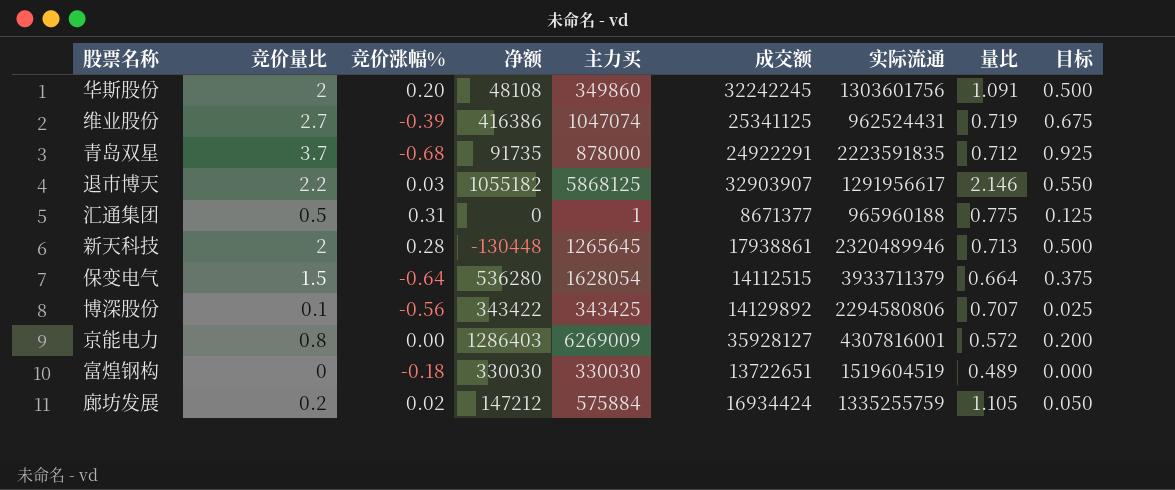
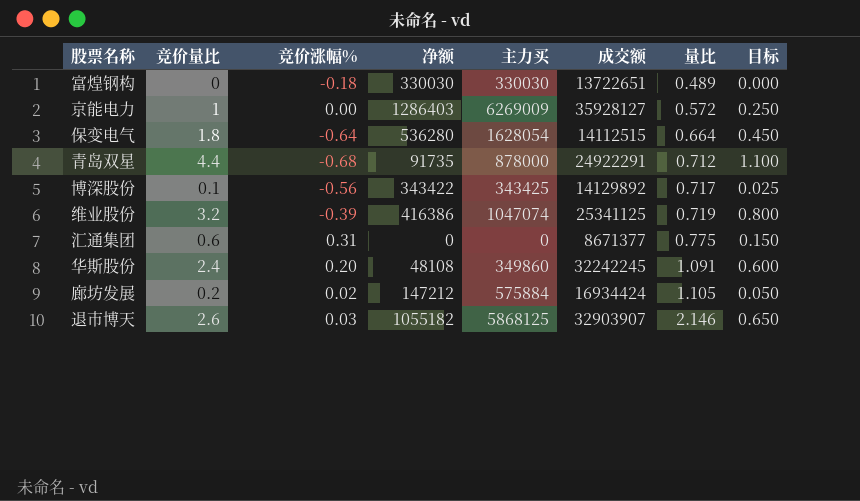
row order: none -> 量比 ascending
column 实际流通 | position: 7 -> none
row 新天科技: 2 | 0.28 | -130448 | 1265645 | 17938861 | 2320489946 | 0.713 | 0.500 -> none
京能电力 | 竞价量比: 0.8 -> 1
京能电力 | 目标: 0.200 -> 0.250
保变电气 | 竞价量比: 1.5 -> 1.8
保变电气 | 目标: 0.375 -> 0.450
青岛双星 | 竞价量比: 3.7 -> 4.4
青岛双星 | 目标: 0.925 -> 1.100
博深股份 | 量比: 0.707 -> 0.717
维业股份 | 竞价量比: 2.7 -> 3.2
维业股份 | 目标: 0.675 -> 0.800
汇通集团 | 竞价量比: 0.5 -> 0.6
汇通集团 | 主力买: 1 -> 0
汇通集团 | 目标: 0.125 -> 0.150
华斯股份 | 竞价量比: 2 -> 2.4
华斯股份 | 目标: 0.500 -> 0.600
退市博天 | 竞价量比: 2.2 -> 2.6
退市博天 | 目标: 0.550 -> 0.650

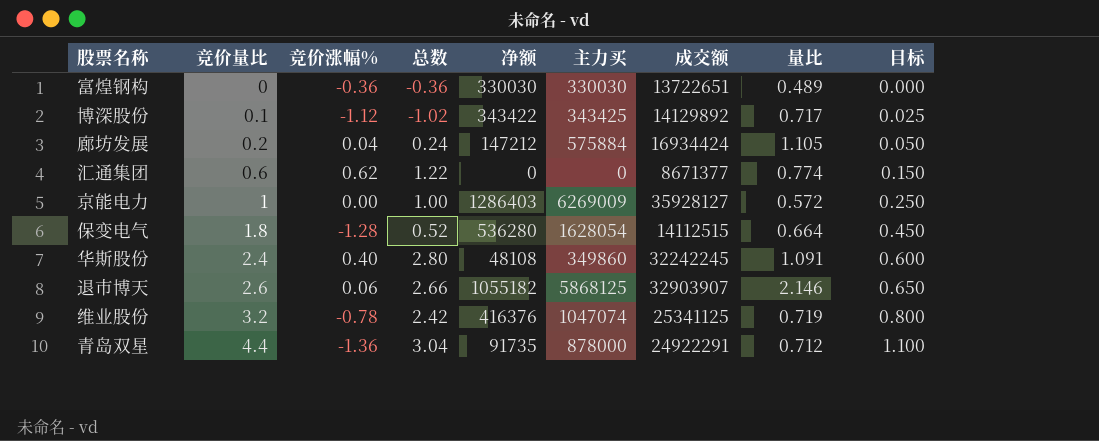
row order: 量比 ascending -> 竞价量比 ascending
column 总数 | formula: none -> [竞价量比] + [竞价涨幅%]
富煌钢构 | 竞价涨幅%: -0.18 -> -0.36
博深股份 | 竞价涨幅%: -0.56 -> -1.12
廊坊发展 | 竞价涨幅%: 0.02 -> 0.04
汇通集团 | 竞价涨幅%: 0.31 -> 0.62
汇通集团 | 量比: 0.775 -> 0.774
保变电气 | 竞价涨幅%: -0.64 -> -1.28
华斯股份 | 竞价涨幅%: 0.20 -> 0.40
退市博天 | 竞价涨幅%: 0.03 -> 0.06
维业股份 | 竞价涨幅%: -0.39 -> -0.78
维业股份 | 净额: 416386 -> 416376
青岛双星 | 竞价涨幅%: -0.68 -> -1.36

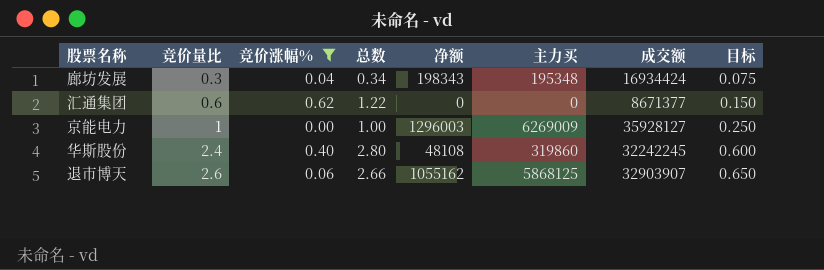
filter: none -> 竞价涨幅% >= 0.00
column 量比 | position: 8 -> none
廊坊发展 | 竞价量比: 0.2 -> 0.3
廊坊发展 | 总数: 0.24 -> 0.34
廊坊发展 | 净额: 147212 -> 198343
廊坊发展 | 主力买: 575884 -> 195348
廊坊发展 | 目标: 0.050 -> 0.075
京能电力 | 净额: 1286403 -> 1296003
华斯股份 | 主力买: 349860 -> 319860
退市博天 | 净额: 1055182 -> 1055162

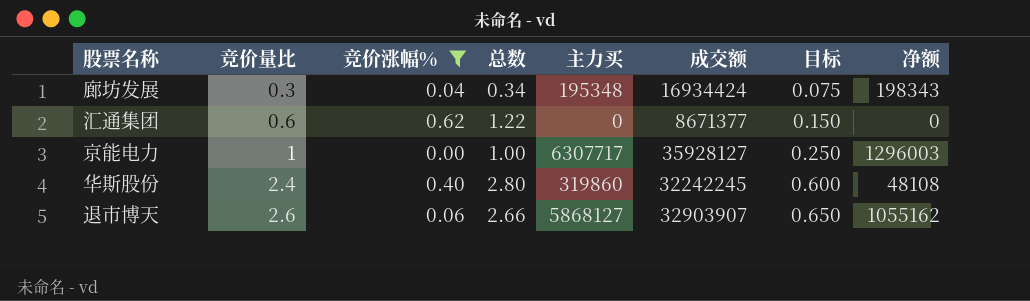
column 净额 | position: 5 -> 8
京能电力 | 主力买: 6269009 -> 6307717
退市博天 | 主力买: 5868125 -> 5868127

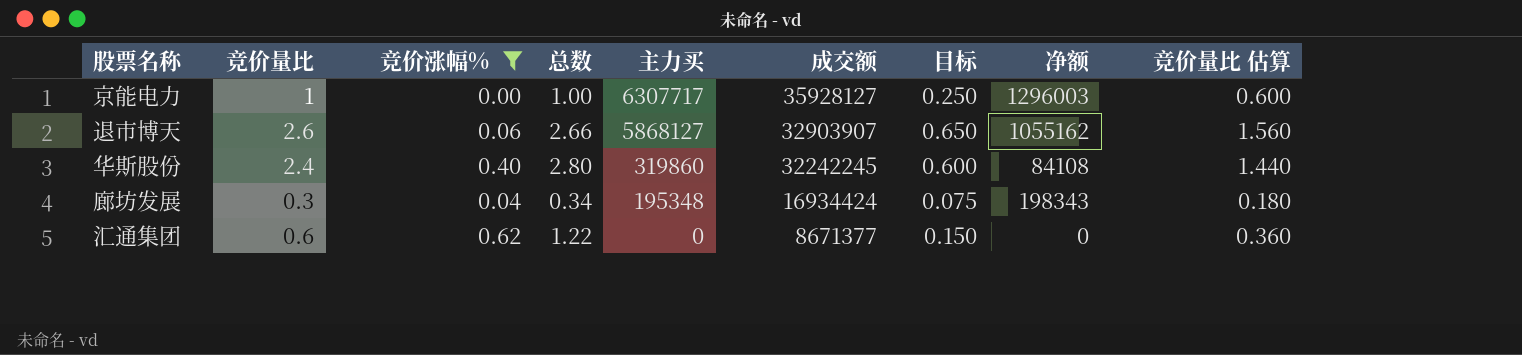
row order: 竞价量比 ascending -> 主力买 descending
column 竞价量比 估算 | formula: none -> [竞价量比] * 0.6
华斯股份 | 净额: 48108 -> 84108

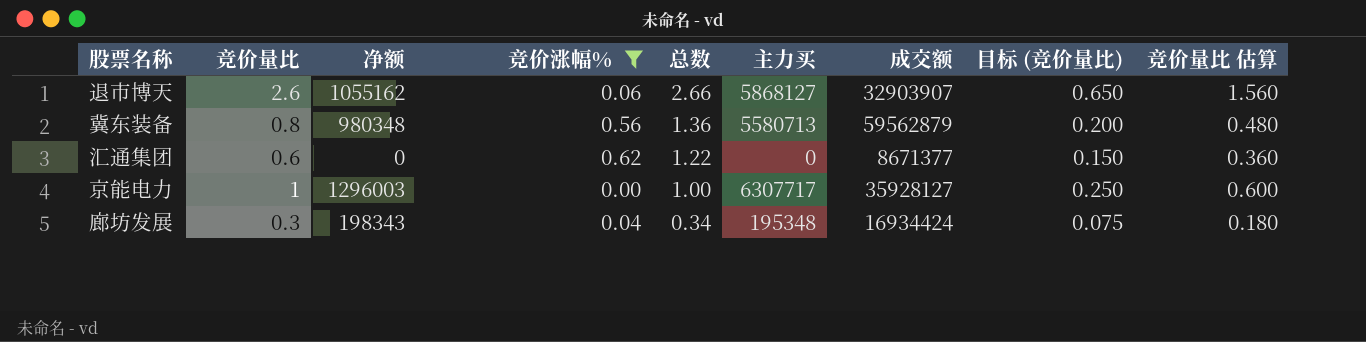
row order: 主力买 descending -> 总数 descending
column 净额 | position: 8 -> 3
column name: 目标 -> 目标 (竞价量比)
row 华斯股份: 2.4 | 0.40 | 2.80 | 319860 | 32242245 | 0.600 | 84108 | 1.440 -> none
row 冀东装备: none -> 0.8 | 980348 | 0.56 | 1.36 | 5580713 | 59562879 | 0.200 | 0.480

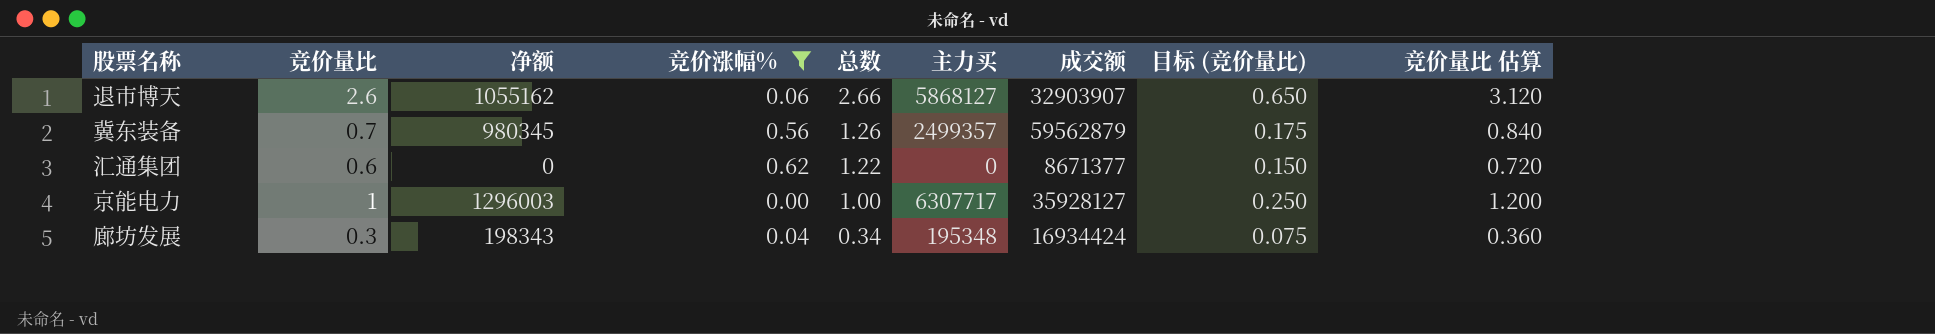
column 竞价量比 估算 | formula: [竞价量比] * 0.6 -> [竞价量比] * 1.2
冀东装备 | 竞价量比: 0.8 -> 0.7
冀东装备 | 净额: 980348 -> 980345
冀东装备 | 总数: 1.36 -> 1.26
冀东装备 | 主力买: 5580713 -> 2499357
冀东装备 | 目标 (竞价量比): 0.200 -> 0.175

